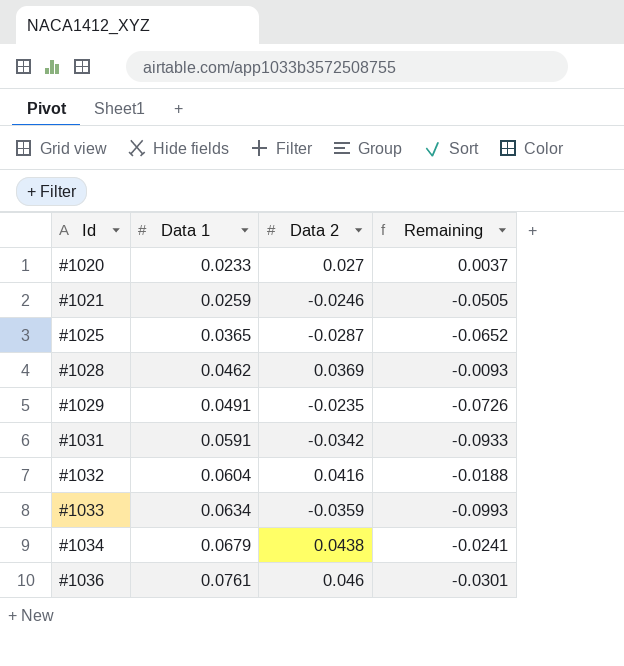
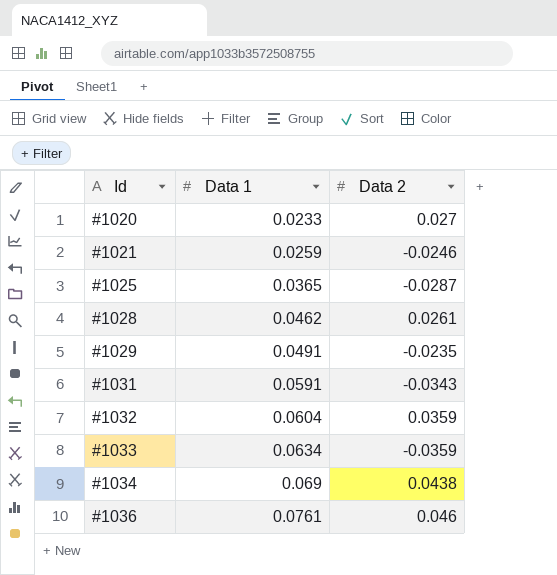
column Remaining | formula: [Data 2] - [Data 1] -> none
#1028 | Data 2: 0.0369 -> 0.0261
#1031 | Data 2: -0.0342 -> -0.0343
#1032 | Data 2: 0.0416 -> 0.0359
#1034 | Data 1: 0.0679 -> 0.069

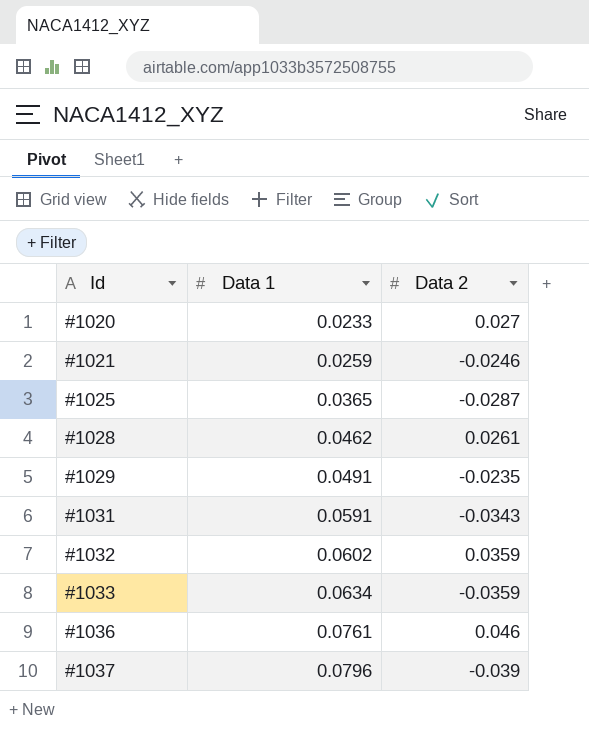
row #1034: 0.069 | 0.0438 -> none
#1032 | Data 1: 0.0604 -> 0.0602
row #1037: none -> 0.0796 | -0.039

